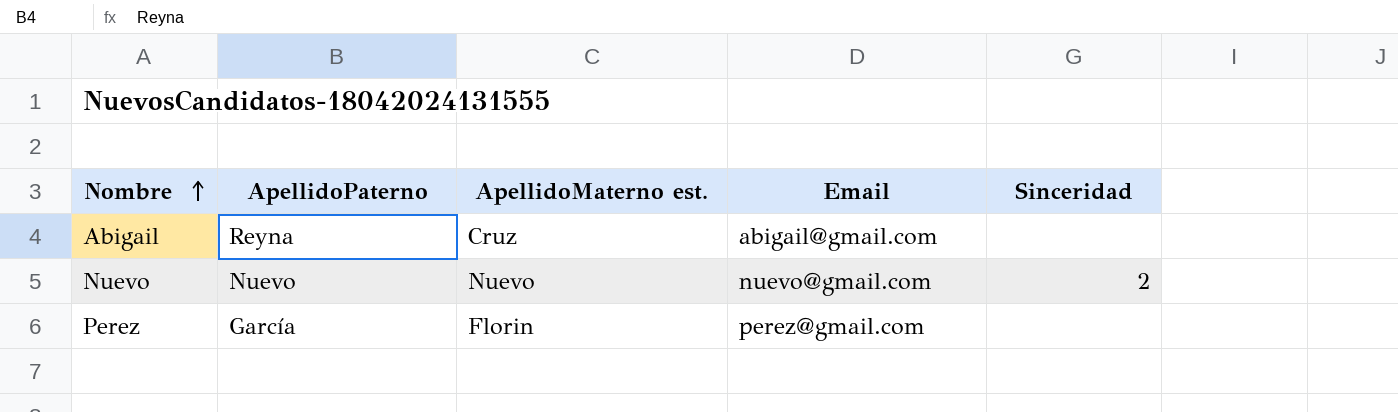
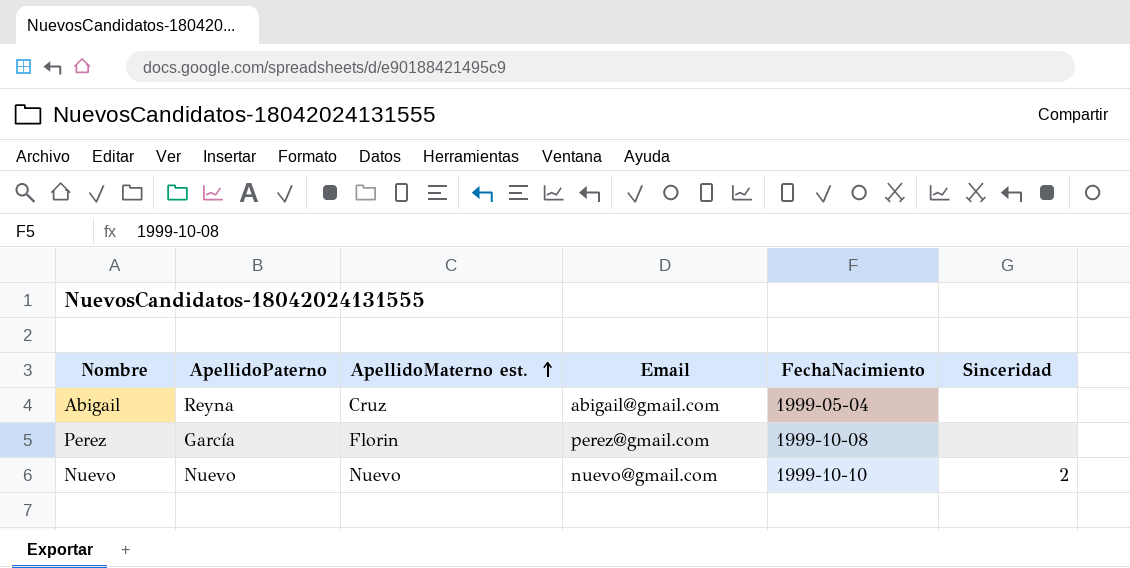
row order: Nombre ascending -> ApellidoMaterno est. ascending
column FechaNacimiento | position: none -> 5

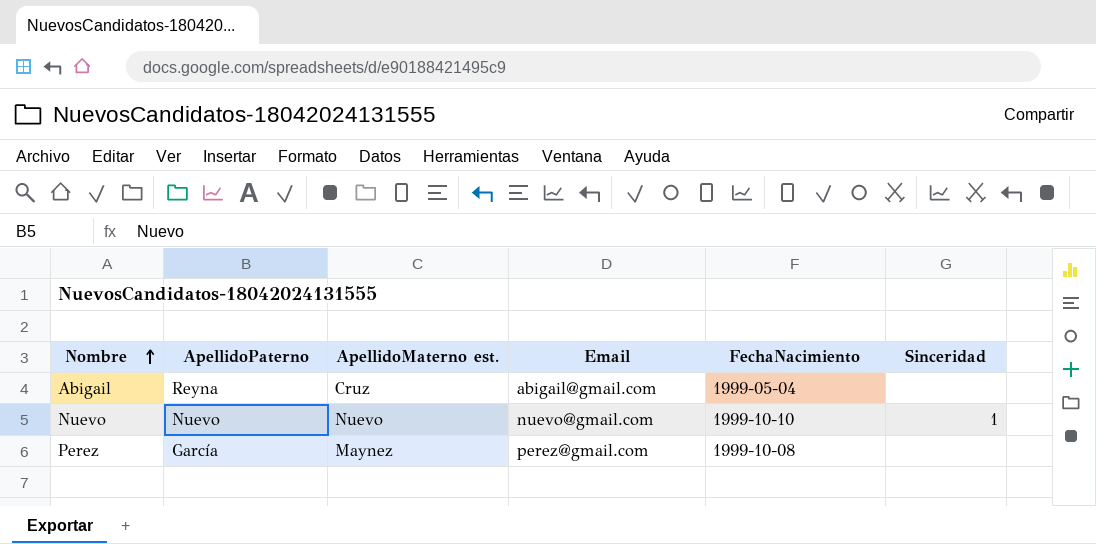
row order: ApellidoMaterno est. ascending -> Nombre ascending
Nuevo | Sinceridad: 2 -> 1
Perez | ApellidoMaterno est.: Florin -> Maynez

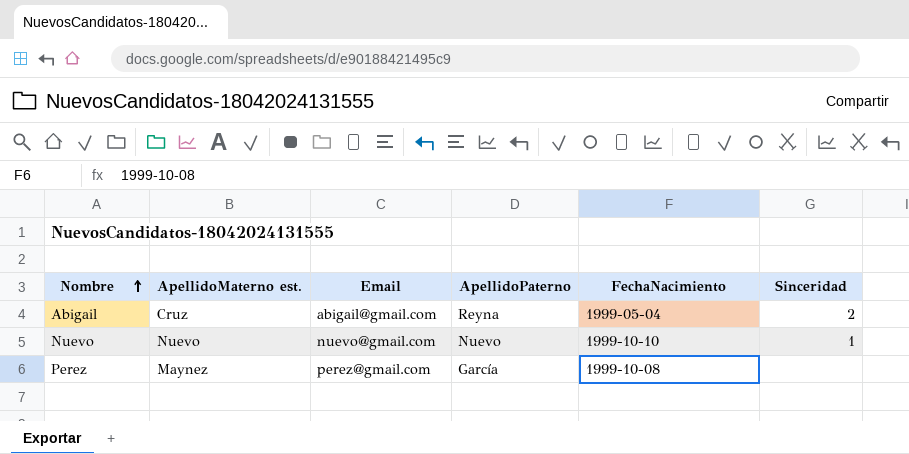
column ApellidoPaterno | position: 2 -> 4
Abigail | Sinceridad: none -> 2

